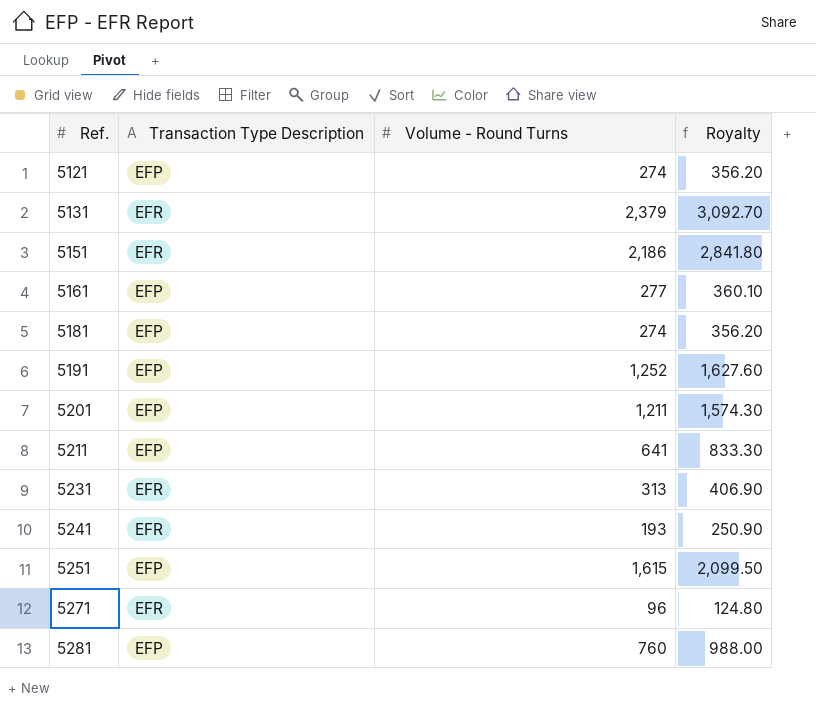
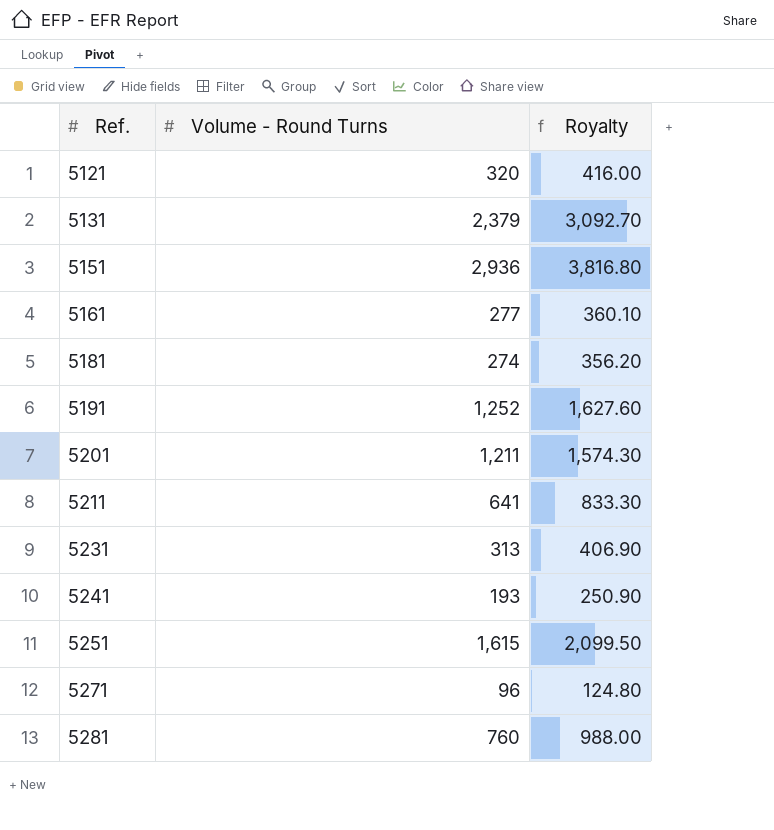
column Transaction Type Description | position: 2 -> none
5121 | Volume - Round Turns: 274 -> 320
5121 | Royalty: 356.20 -> 416.00
5151 | Volume - Round Turns: 2,186 -> 2,936
5151 | Royalty: 2,841.80 -> 3,816.80

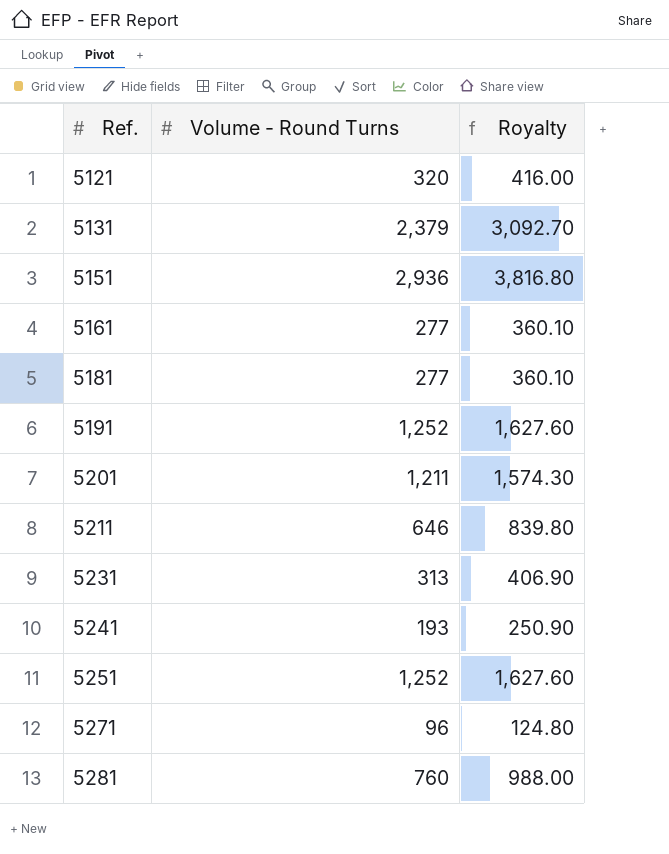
5181 | Volume - Round Turns: 274 -> 277
5181 | Royalty: 356.20 -> 360.10
5211 | Volume - Round Turns: 641 -> 646
5211 | Royalty: 833.30 -> 839.80
5251 | Volume - Round Turns: 1,615 -> 1,252
5251 | Royalty: 2,099.50 -> 1,627.60

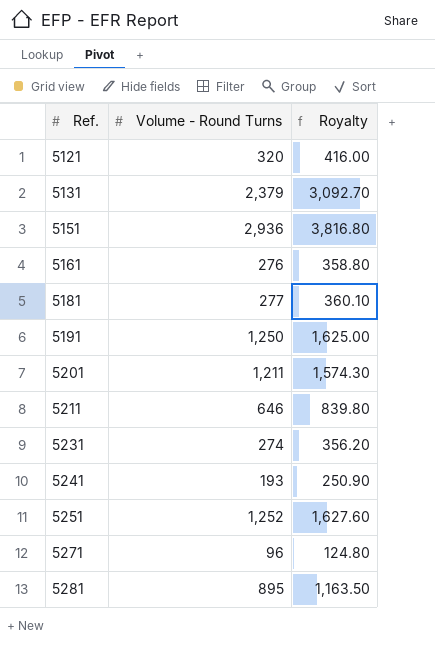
5161 | Volume - Round Turns: 277 -> 276
5161 | Royalty: 360.10 -> 358.80
5191 | Volume - Round Turns: 1,252 -> 1,250
5191 | Royalty: 1,627.60 -> 1,625.00
5231 | Volume - Round Turns: 313 -> 274
5231 | Royalty: 406.90 -> 356.20
5281 | Volume - Round Turns: 760 -> 895
5281 | Royalty: 988.00 -> 1,163.50

